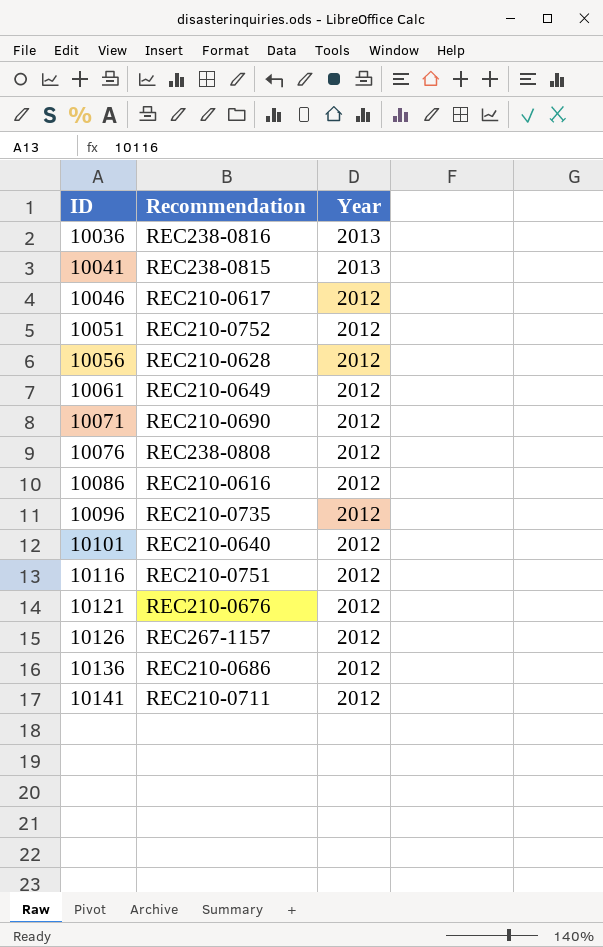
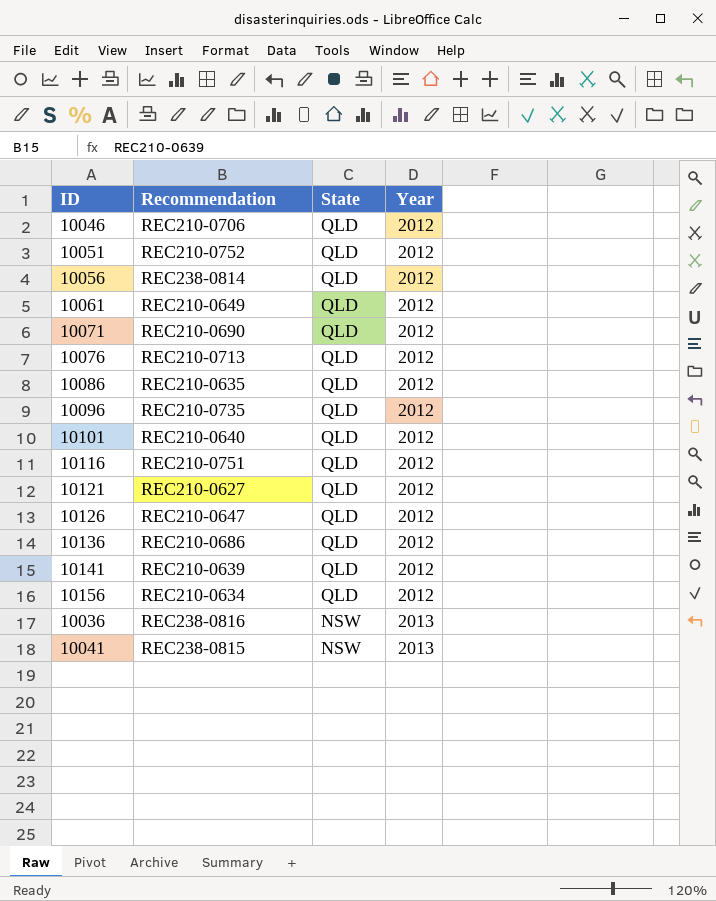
row order: ID ascending -> State descending
column State | position: none -> 3
10046 | Recommendation: REC210-0617 -> REC210-0706
10056 | Recommendation: REC210-0628 -> REC238-0814
10076 | Recommendation: REC238-0808 -> REC210-0713
10086 | Recommendation: REC210-0616 -> REC210-0635
10121 | Recommendation: REC210-0676 -> REC210-0627
10126 | Recommendation: REC267-1157 -> REC210-0647
10141 | Recommendation: REC210-0711 -> REC210-0639
row 10156: none -> REC210-0634 | QLD | 2012

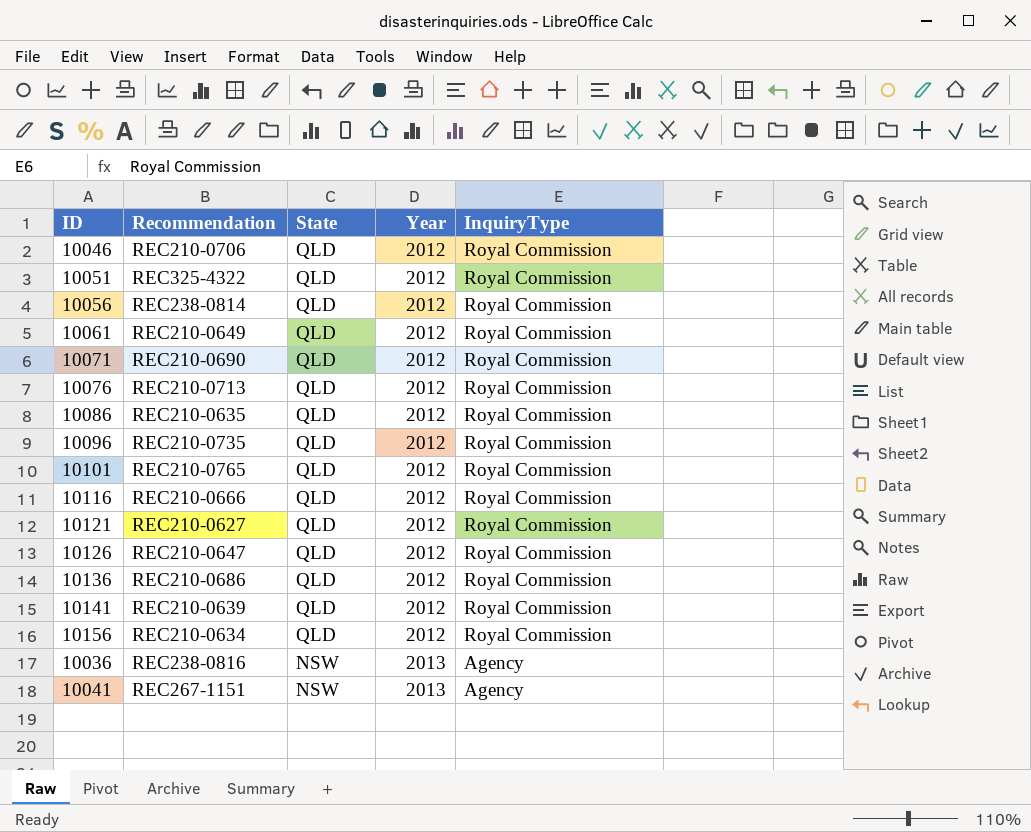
column InquiryType | position: none -> 5
10051 | Recommendation: REC210-0752 -> REC325-4322
10101 | Recommendation: REC210-0640 -> REC210-0765
10116 | Recommendation: REC210-0751 -> REC210-0666
10041 | Recommendation: REC238-0815 -> REC267-1151

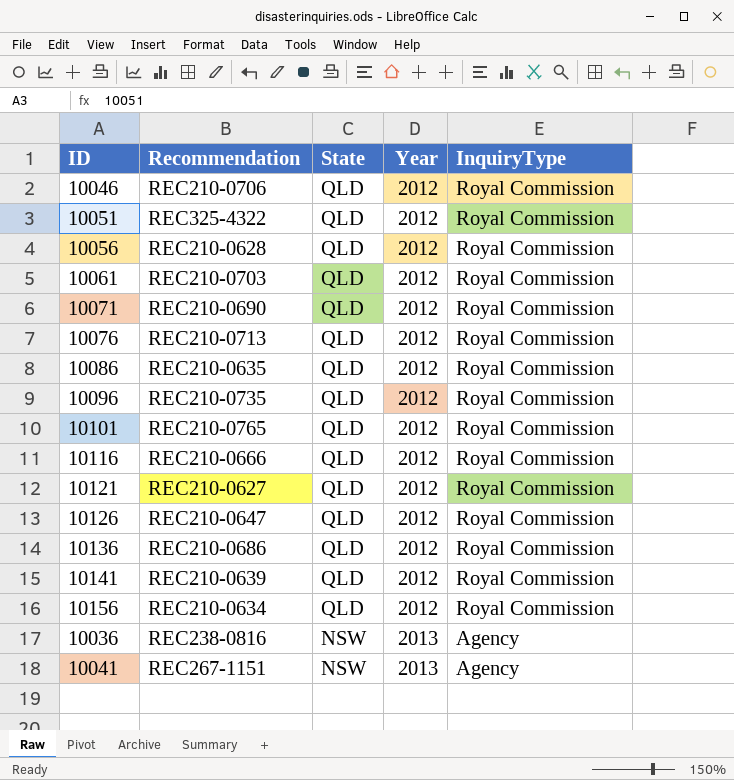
10056 | Recommendation: REC238-0814 -> REC210-0628
10061 | Recommendation: REC210-0649 -> REC210-0703

